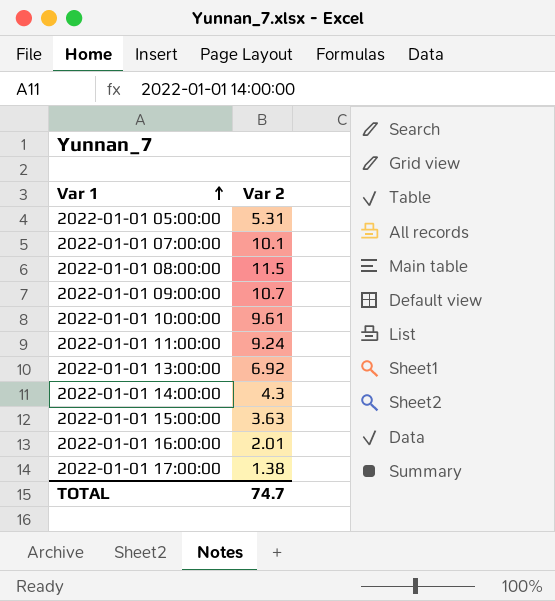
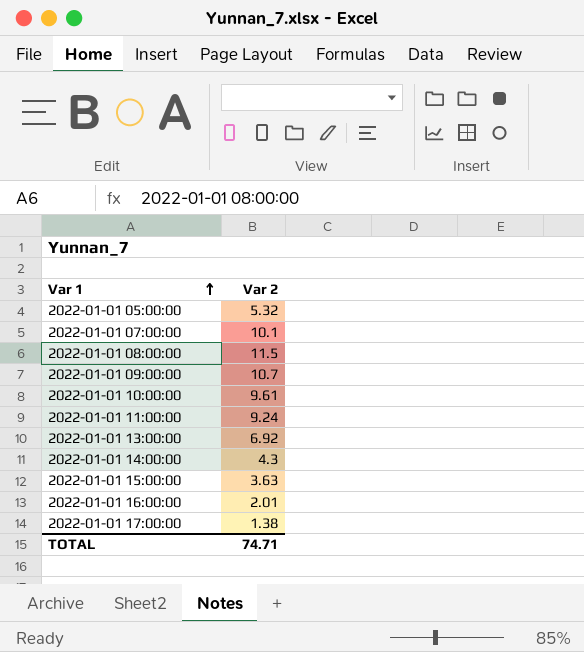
2022-01-01 05:00:00 | Var 2: 5.31 -> 5.32
TOTAL | Var 2: 74.7 -> 74.71

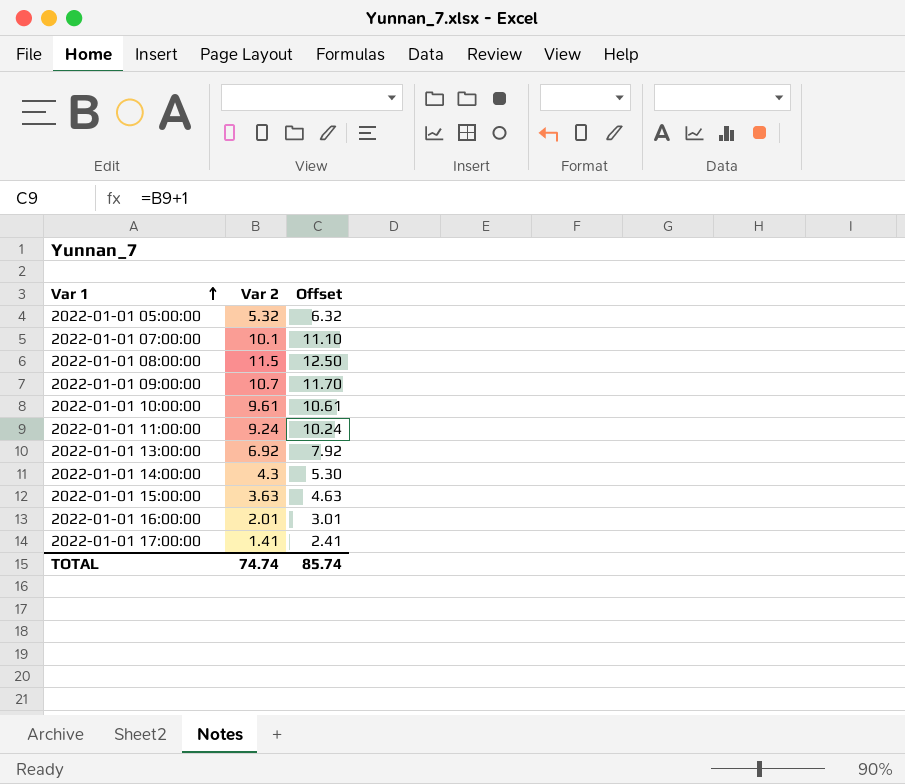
column Offset | formula: none -> [Var 2] + 1
2022-01-01 17:00:00 | Var 2: 1.38 -> 1.41
TOTAL | Var 2: 74.71 -> 74.74

